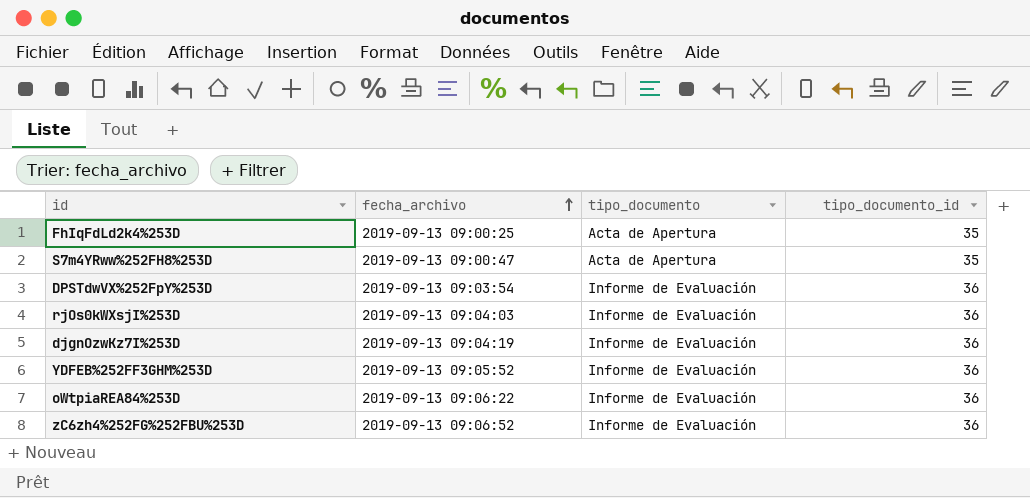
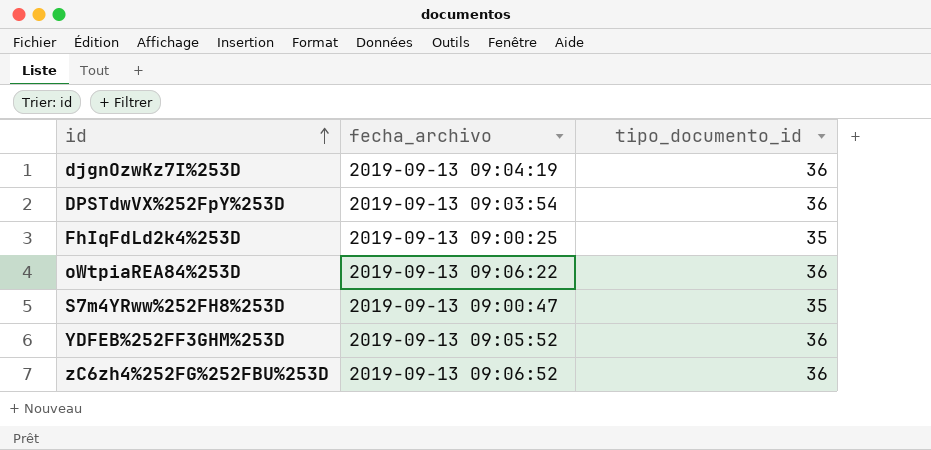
row order: fecha_archivo ascending -> id ascending
column tipo_documento | position: 3 -> none
row rjOs0kWXsjI%253D: 2019-09-13 09:04:03 | Informe de Evaluación | 36 -> none

